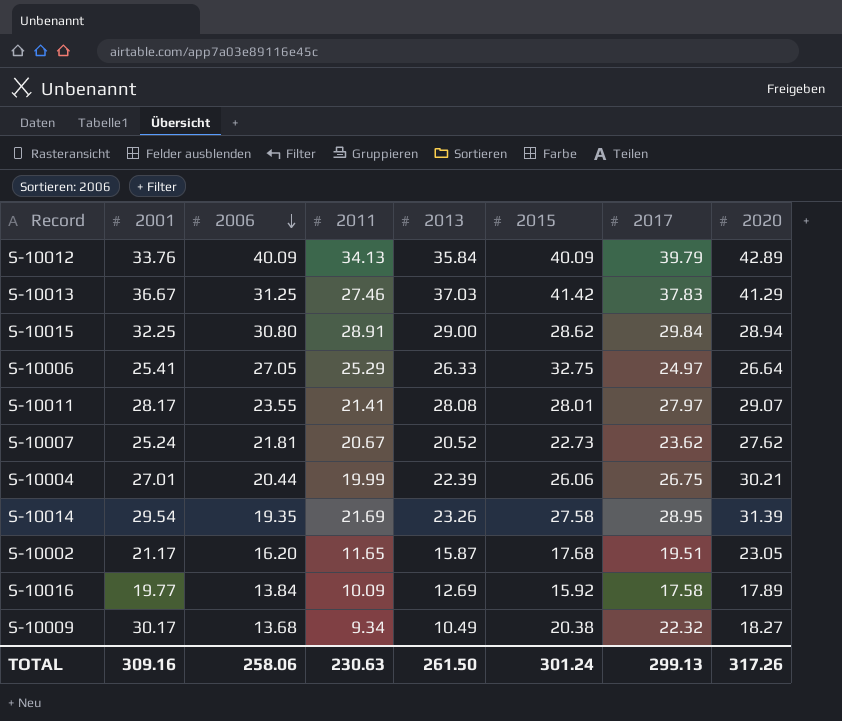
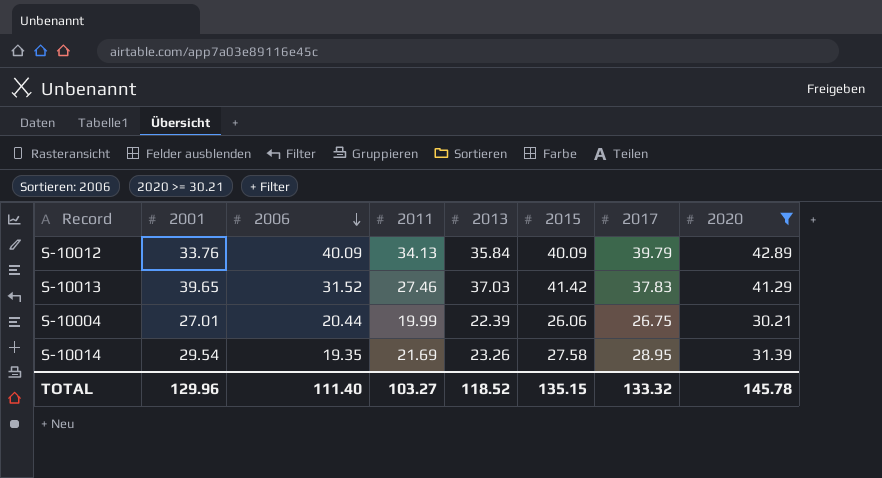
filter: none -> 2020 >= 30.21
S-10013 | 2001: 36.67 -> 39.65
S-10013 | 2006: 31.25 -> 31.52
TOTAL | 2001: 309.16 -> 129.96
TOTAL | 2006: 258.06 -> 111.40
TOTAL | 2011: 230.63 -> 103.27
TOTAL | 2013: 261.50 -> 118.52
TOTAL | 2015: 301.24 -> 135.15
TOTAL | 2017: 299.13 -> 133.32
TOTAL | 2020: 317.26 -> 145.78

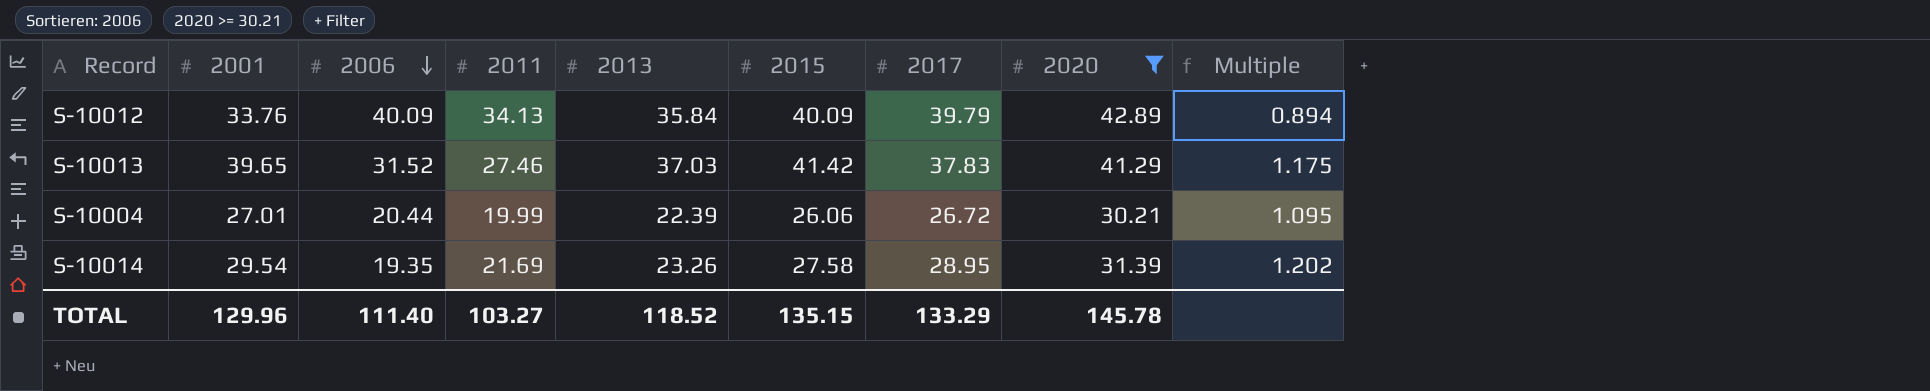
column Multiple | formula: none -> [2013] / [2006]
S-10004 | 2017: 26.75 -> 26.72
TOTAL | 2017: 133.32 -> 133.29

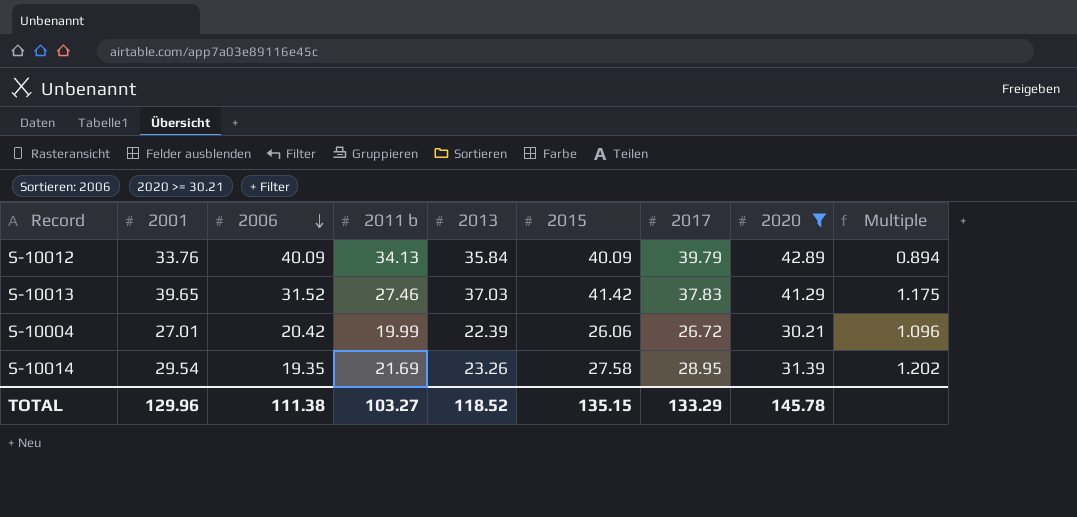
column name: 2011 -> 2011 b
S-10004 | 2006: 20.44 -> 20.42
S-10004 | Multiple: 1.095 -> 1.096
TOTAL | 2006: 111.40 -> 111.38

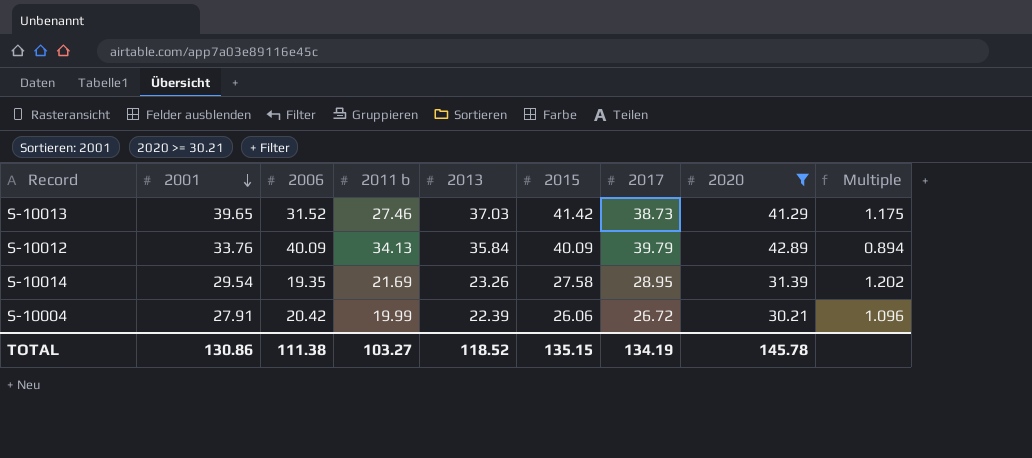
row order: 2006 descending -> 2001 descending
S-10013 | 2017: 37.83 -> 38.73
S-10004 | 2001: 27.01 -> 27.91
TOTAL | 2001: 129.96 -> 130.86
TOTAL | 2017: 133.29 -> 134.19

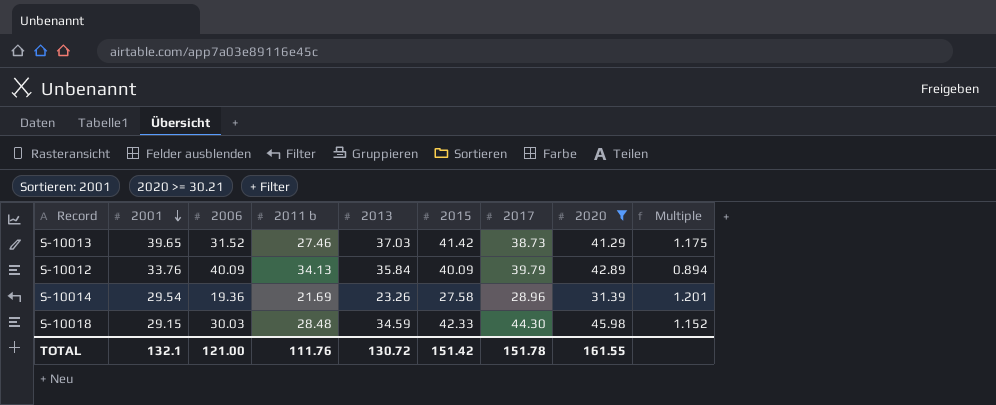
row S-10004: 27.91 | 20.42 | 19.99 | 22.39 | 26.06 | 26.72 | 30.21 | 1.096 -> none
S-10014 | 2006: 19.35 -> 19.36
S-10014 | 2017: 28.95 -> 28.96
S-10014 | Multiple: 1.202 -> 1.201
row S-10018: none -> 29.15 | 30.03 | 28.48 | 34.59 | 42.33 | 44.30 | 45.98 | 1.152
TOTAL | 2001: 130.86 -> 132.1
TOTAL | 2006: 111.38 -> 121.00
TOTAL | 2011 b: 103.27 -> 111.76
TOTAL | 2013: 118.52 -> 130.72
TOTAL | 2015: 135.15 -> 151.42
TOTAL | 2017: 134.19 -> 151.78
TOTAL | 2020: 145.78 -> 161.55

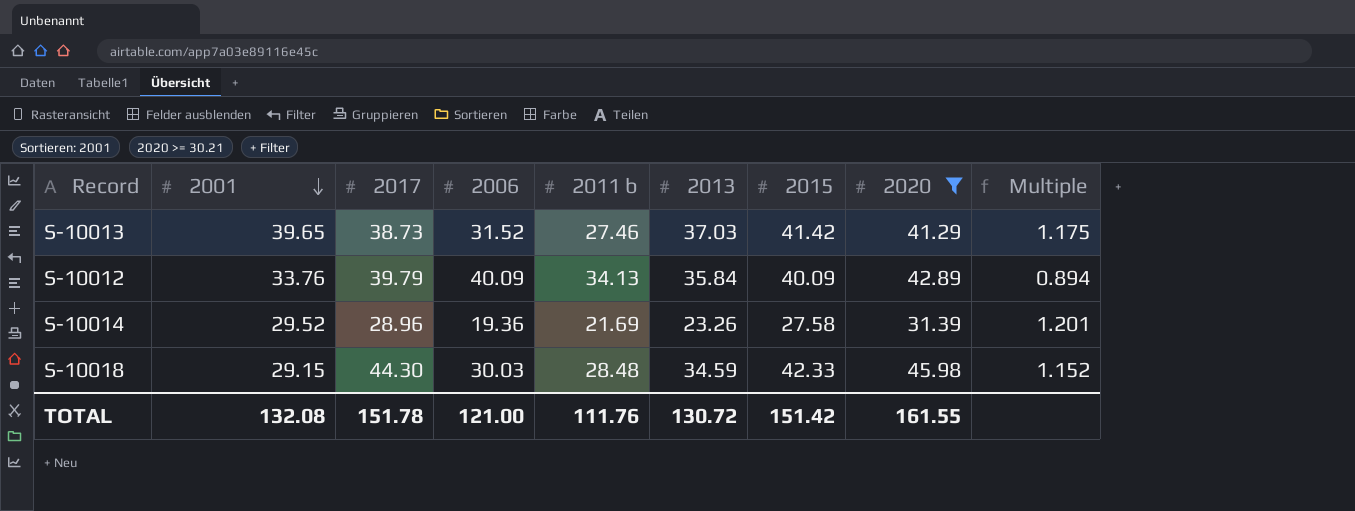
column 2017 | position: 7 -> 3
S-10014 | 2001: 29.54 -> 29.52
TOTAL | 2001: 132.1 -> 132.08

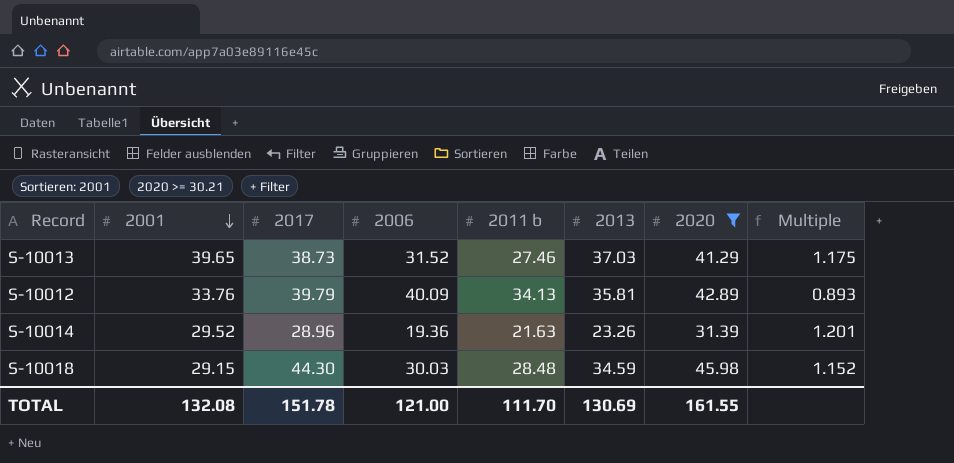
column 2015 | position: 7 -> none
S-10012 | 2013: 35.84 -> 35.81
S-10012 | Multiple: 0.894 -> 0.893
S-10014 | 2011 b: 21.69 -> 21.63
TOTAL | 2011 b: 111.76 -> 111.70
TOTAL | 2013: 130.72 -> 130.69

